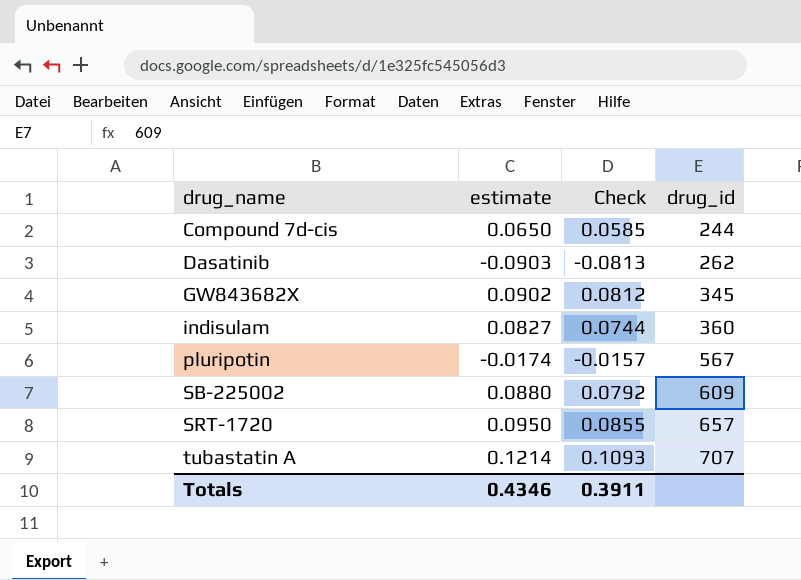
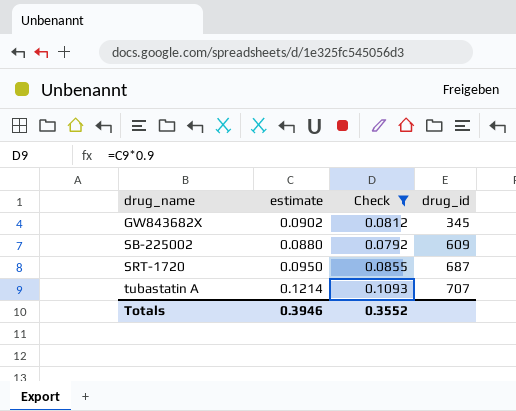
filter: none -> Check >= 0.0792
SRT-1720 | drug_id: 657 -> 687
Totals | estimate: 0.4346 -> 0.3946
Totals | Check: 0.3911 -> 0.3552

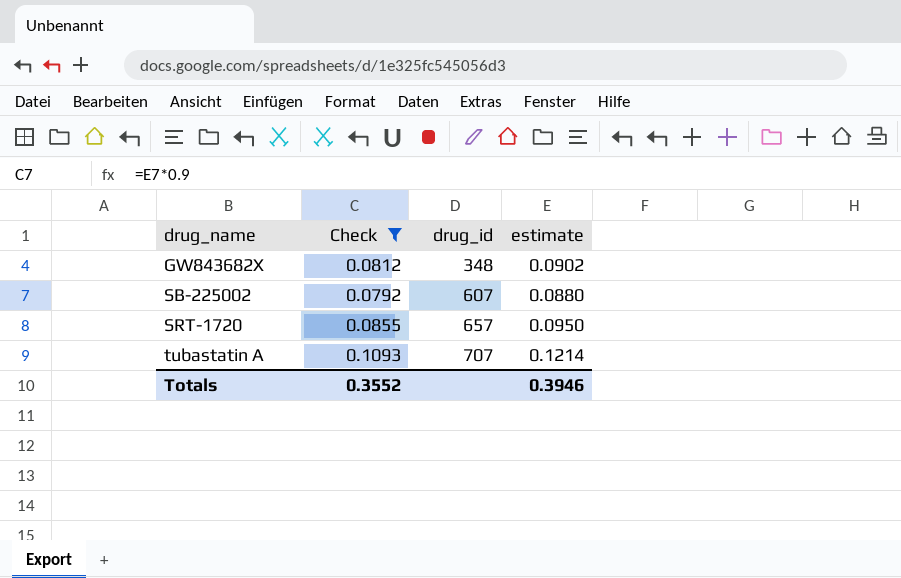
column estimate | position: 2 -> 4
GW843682X | drug_id: 345 -> 348
SB-225002 | drug_id: 609 -> 607
SRT-1720 | drug_id: 687 -> 657

